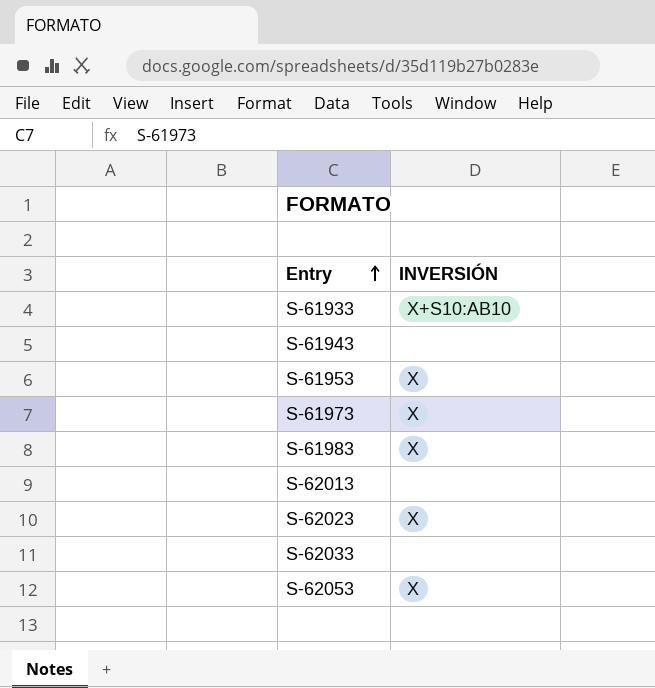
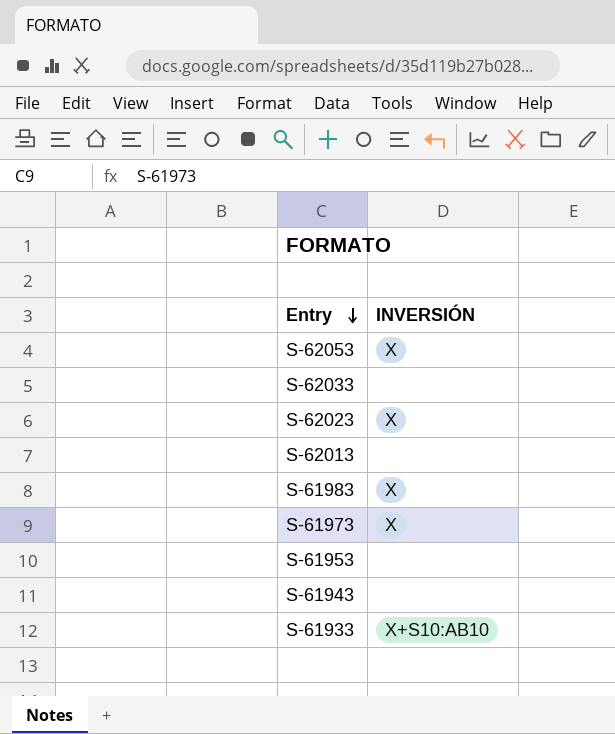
row order: Entry ascending -> Entry descending
S-61953 | INVERSIÓN: X -> none

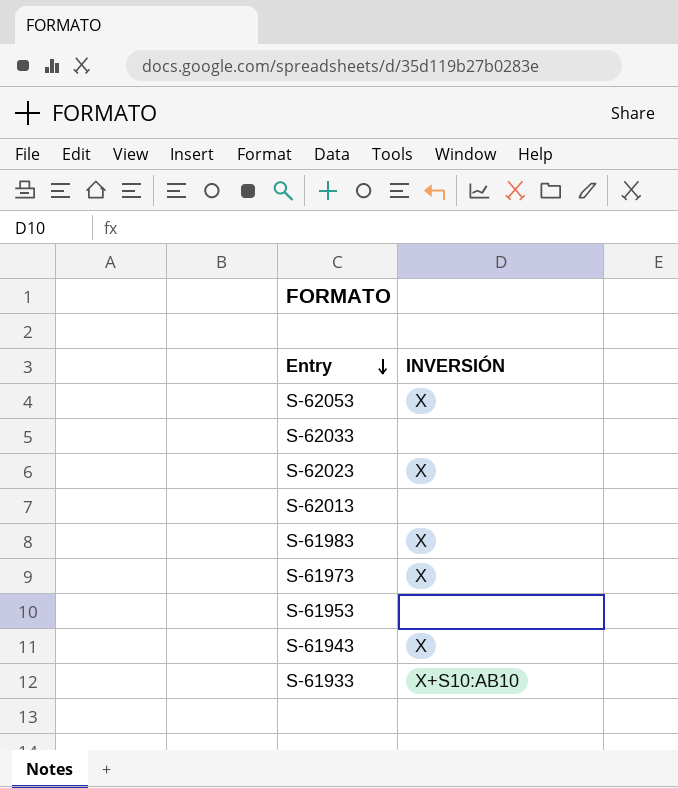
S-61943 | INVERSIÓN: none -> X

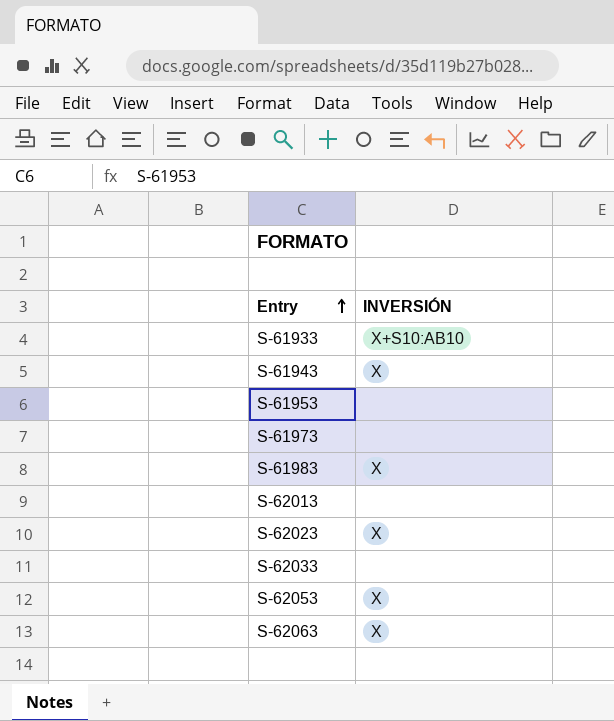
row order: Entry descending -> Entry ascending
S-61973 | INVERSIÓN: X -> none
row S-62063: none -> X

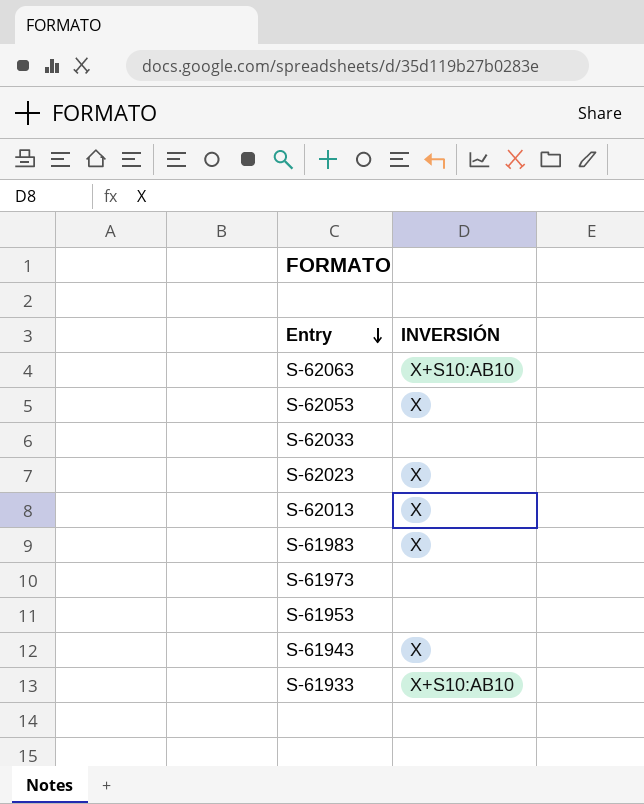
row order: Entry ascending -> Entry descending
S-62063 | INVERSIÓN: X -> X+S10:AB10
S-62013 | INVERSIÓN: none -> X

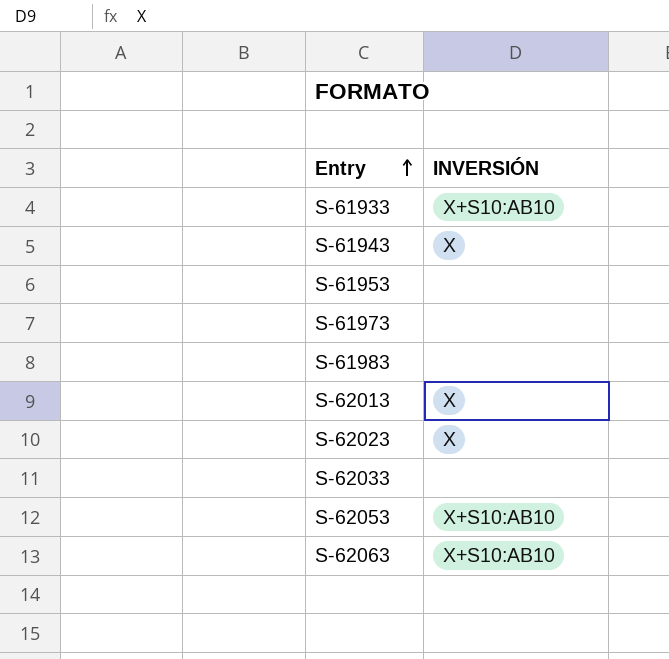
row order: Entry descending -> Entry ascending
S-61983 | INVERSIÓN: X -> none
S-62053 | INVERSIÓN: X -> X+S10:AB10

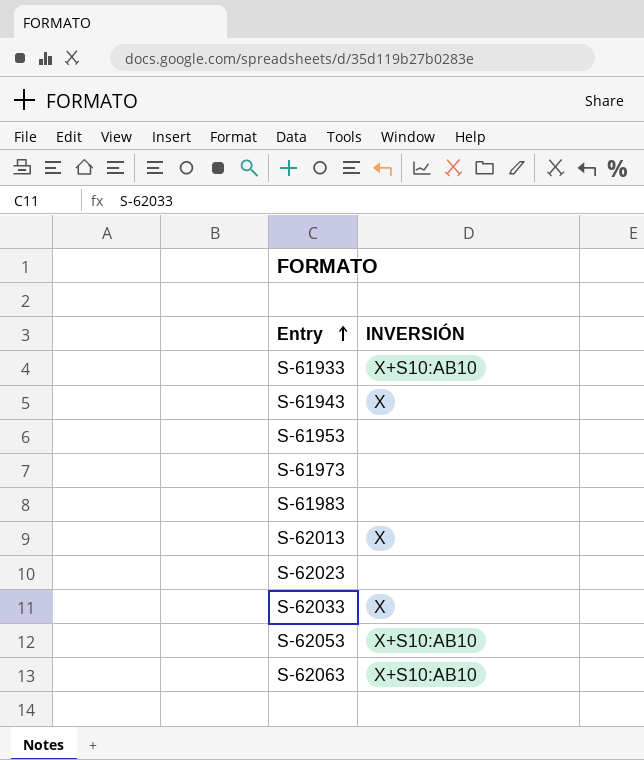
S-62023 | INVERSIÓN: X -> none
S-62033 | INVERSIÓN: none -> X

